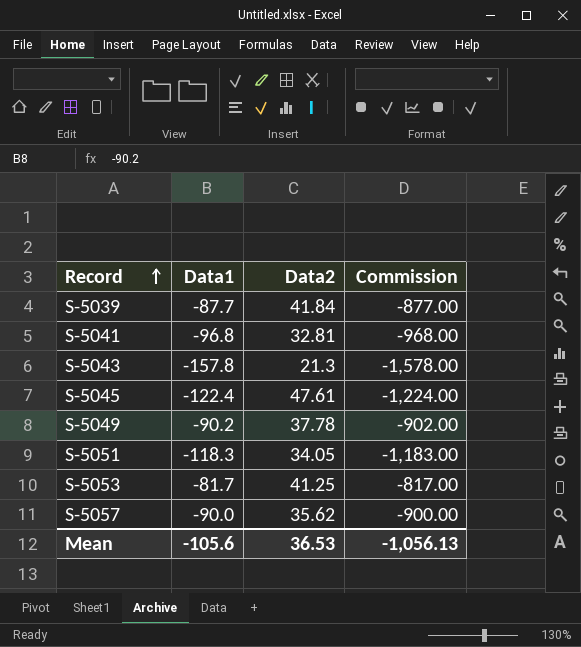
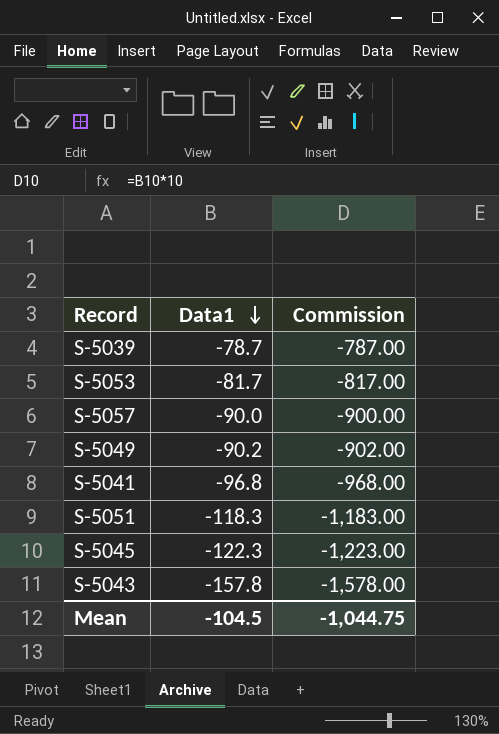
row order: Record ascending -> Data1 descending
column Data2 | position: 3 -> none
S-5039 | Data1: -87.7 -> -78.7
S-5039 | Commission: -877.00 -> -787.00
S-5045 | Data1: -122.4 -> -122.3
S-5045 | Commission: -1,224.00 -> -1,223.00
Mean | Data1: -105.6 -> -104.5
Mean | Commission: -1,056.13 -> -1,044.75

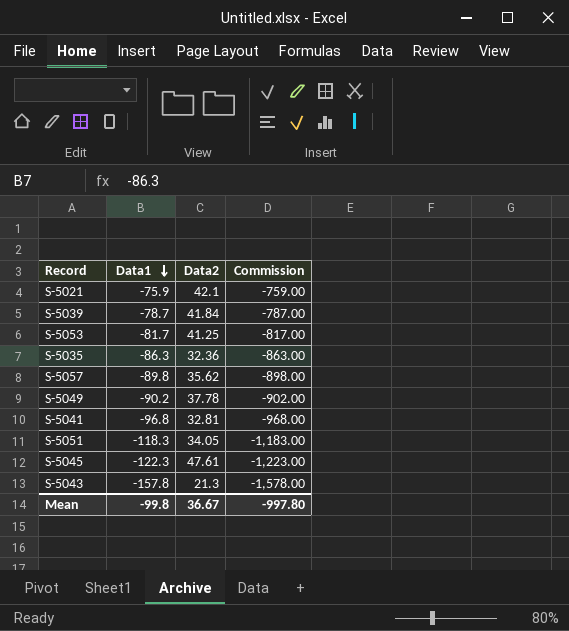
column Data2 | position: none -> 3
row S-5021: none -> -75.9 | 42.1 | -759.00
row S-5035: none -> -86.3 | 32.36 | -863.00
S-5057 | Data1: -90.0 -> -89.8
S-5057 | Commission: -900.00 -> -898.00
Mean | Data1: -104.5 -> -99.8
Mean | Commission: -1,044.75 -> -997.80

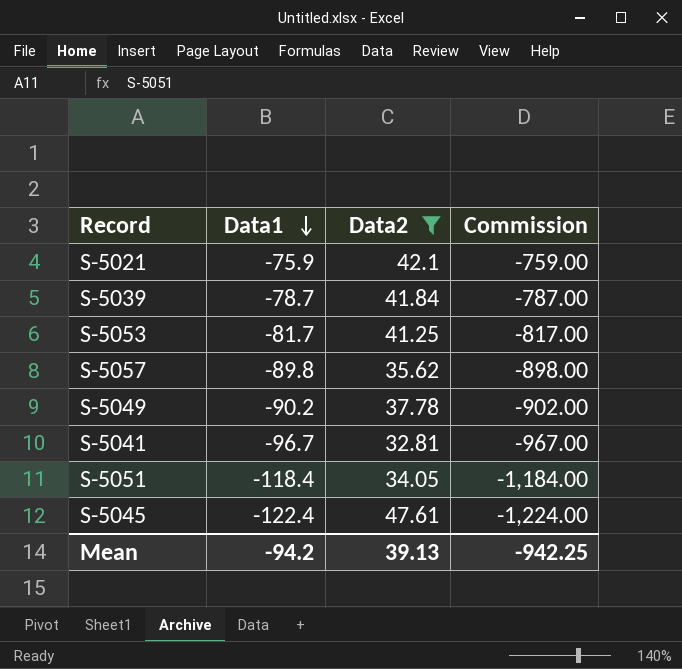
filter: none -> Data2 >= 32.81
S-5041 | Data1: -96.8 -> -96.7
S-5041 | Commission: -968.00 -> -967.00
S-5051 | Data1: -118.3 -> -118.4
S-5051 | Commission: -1,183.00 -> -1,184.00
S-5045 | Data1: -122.3 -> -122.4
S-5045 | Commission: -1,223.00 -> -1,224.00
Mean | Data1: -99.8 -> -94.2
Mean | Data2: 36.67 -> 39.13
Mean | Commission: -997.80 -> -942.25

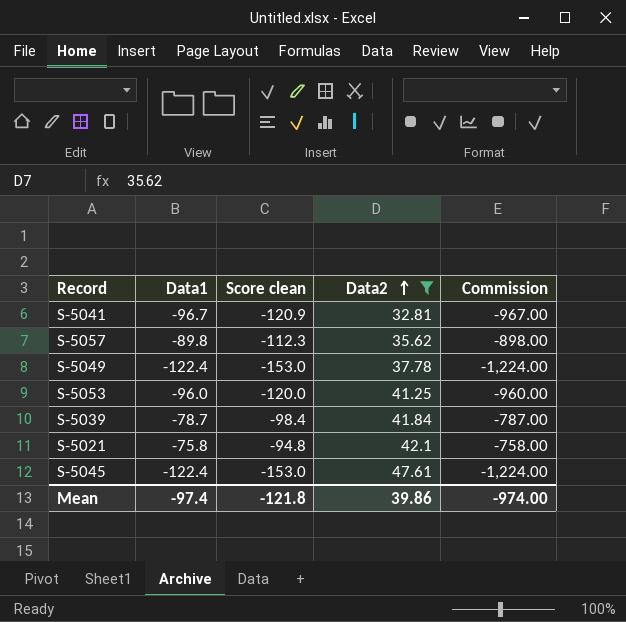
row order: Data1 descending -> Data2 ascending
column Score clean | formula: none -> [Data1] * 1.25
row S-5051: -118.4 | 34.05 | -1,184.00 -> none
S-5049 | Data1: -90.2 -> -122.4
S-5049 | Commission: -902.00 -> -1,224.00
S-5053 | Data1: -81.7 -> -96.0
S-5053 | Commission: -817.00 -> -960.00
S-5021 | Data1: -75.9 -> -75.8
S-5021 | Commission: -759.00 -> -758.00
Mean | Data1: -94.2 -> -97.4
Mean | Data2: 39.13 -> 39.86
Mean | Commission: -942.25 -> -974.00

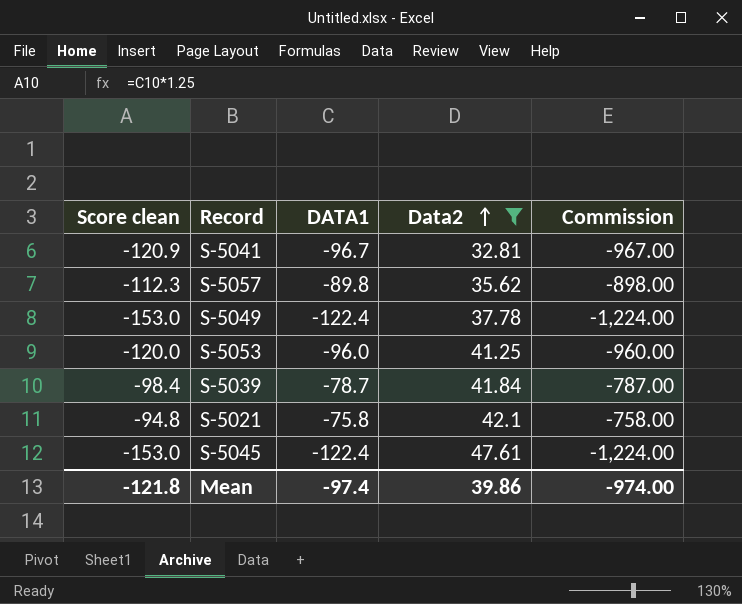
column Score clean | position: 3 -> 1
column name: Data1 -> DATA1

